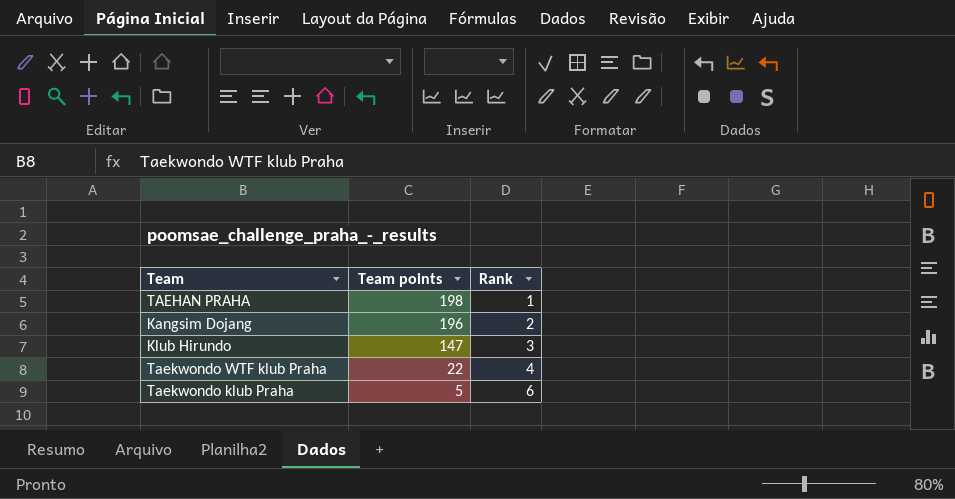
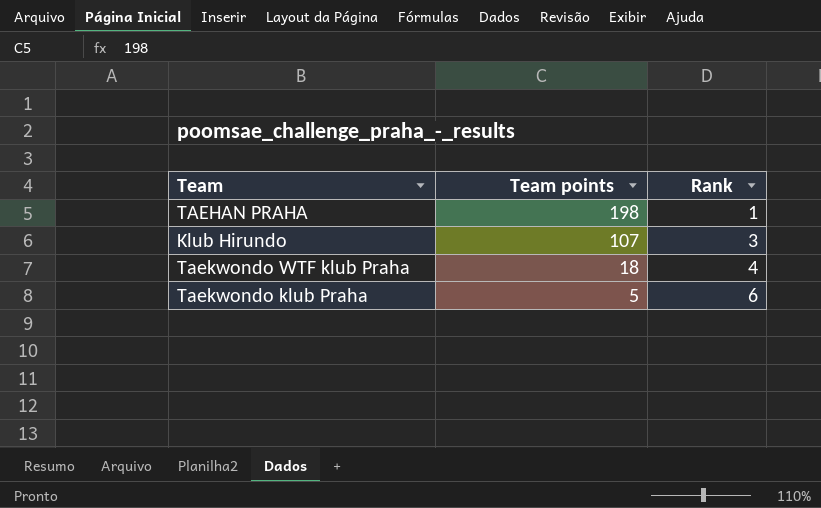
row Kangsim Dojang: 196 | 2 -> none
Klub Hirundo | Team points: 147 -> 107
Taekwondo WTF klub Praha | Team points: 22 -> 18

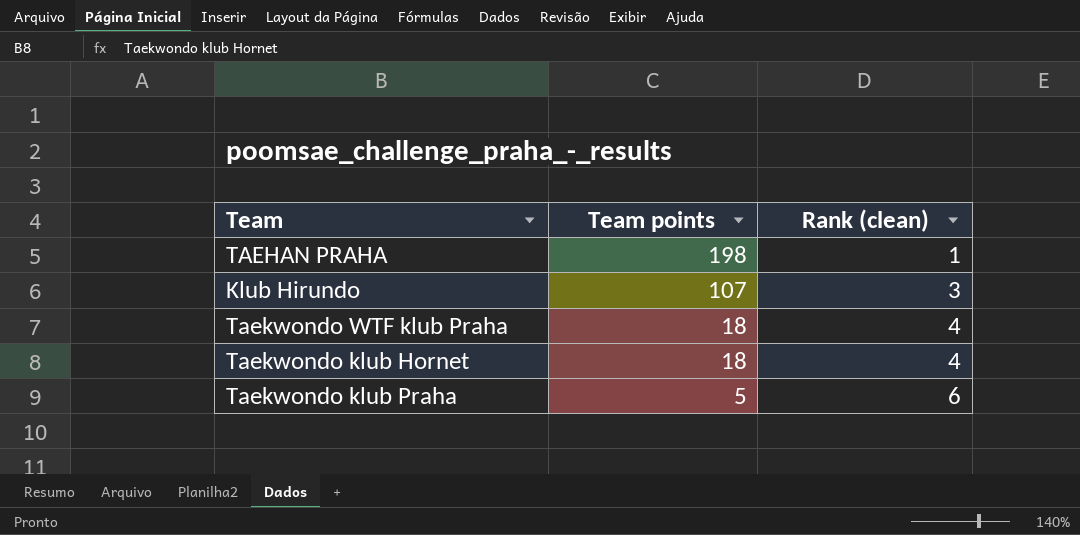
column name: Rank -> Rank (clean)
row Taekwondo klub Hornet: none -> 18 | 4

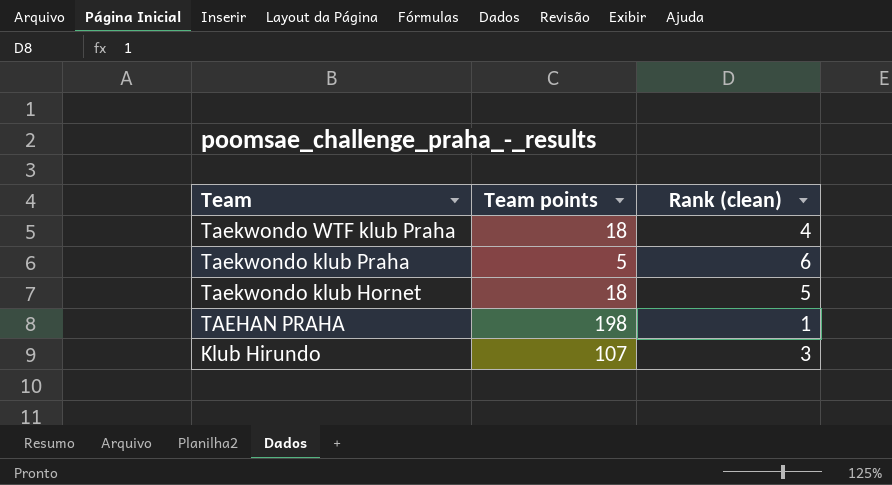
row order: Team points descending -> Team descending
Taekwondo klub Hornet | Rank (clean): 4 -> 5

